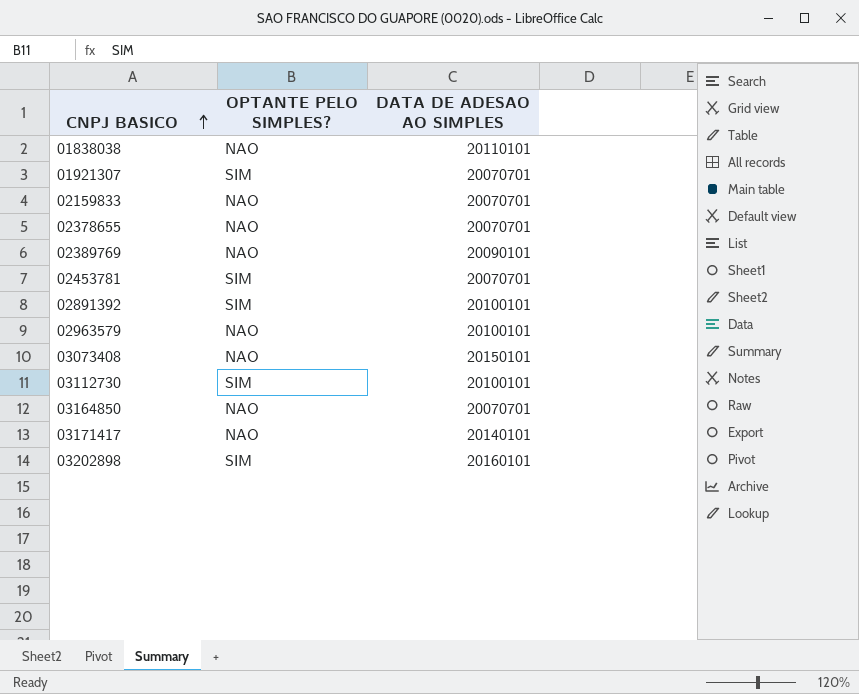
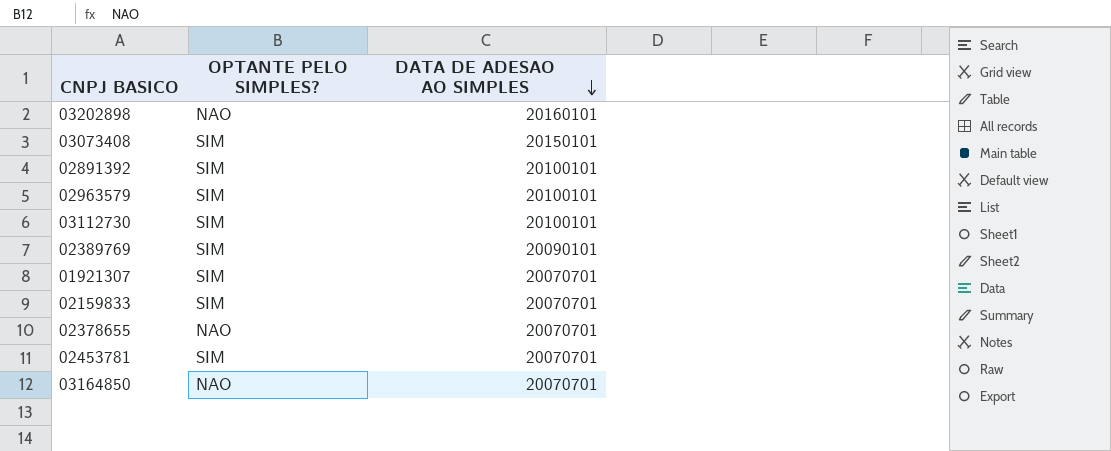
row order: CNPJ BASICO ascending -> DATA DE ADESAO AO SIMPLES descending
row 01838038: NAO | 20110101 -> none
row 03171417: NAO | 20140101 -> none
03202898 | OPTANTE PELO SIMPLES?: SIM -> NAO
03073408 | OPTANTE PELO SIMPLES?: NAO -> SIM
02963579 | OPTANTE PELO SIMPLES?: NAO -> SIM
02389769 | OPTANTE PELO SIMPLES?: NAO -> SIM
02159833 | OPTANTE PELO SIMPLES?: NAO -> SIM

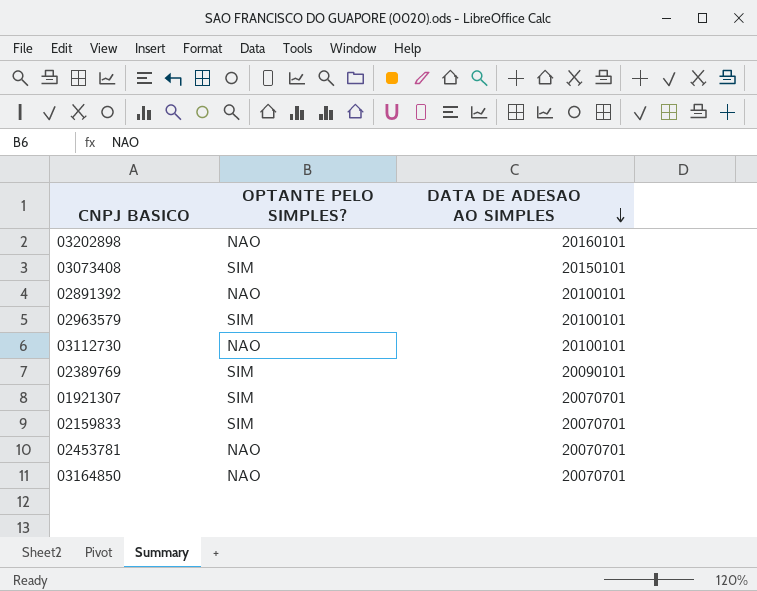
row 02378655: NAO | 20070701 -> none
02891392 | OPTANTE PELO SIMPLES?: SIM -> NAO
03112730 | OPTANTE PELO SIMPLES?: SIM -> NAO
02453781 | OPTANTE PELO SIMPLES?: SIM -> NAO

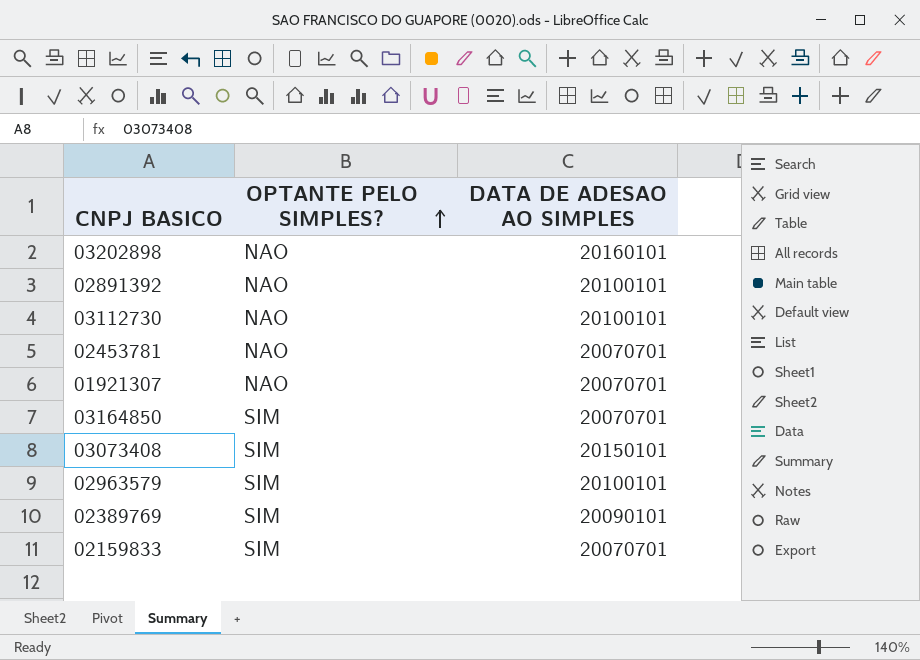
row order: DATA DE ADESAO AO SIMPLES descending -> OPTANTE PELO SIMPLES? ascending
01921307 | OPTANTE PELO SIMPLES?: SIM -> NAO
03164850 | OPTANTE PELO SIMPLES?: NAO -> SIM

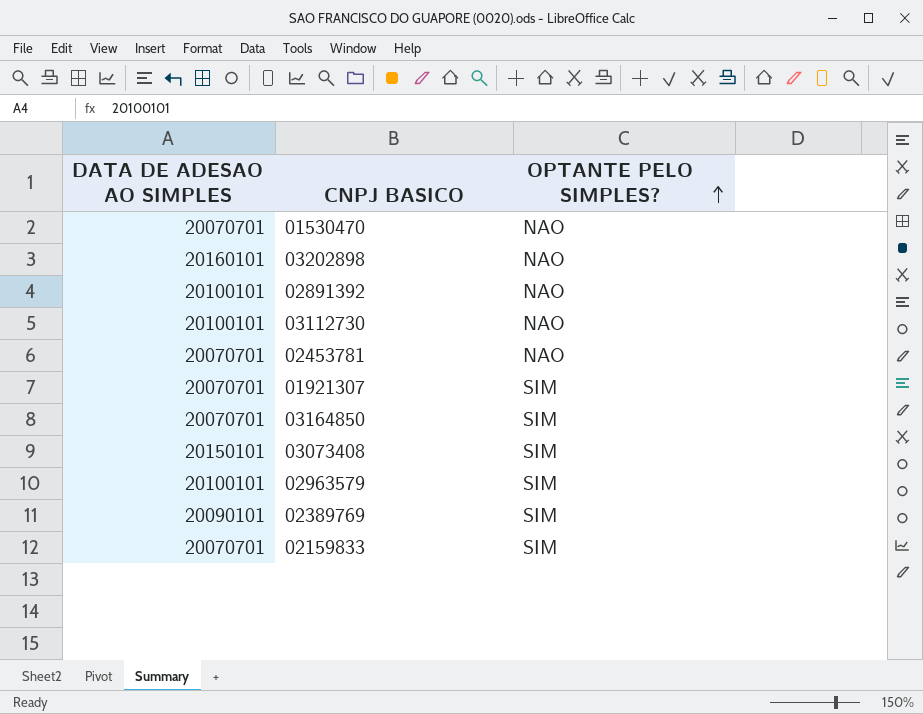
column DATA DE ADESAO AO SIMPLES | position: 3 -> 1
row 01530470: none -> 20070701 | NAO
01921307 | OPTANTE PELO SIMPLES?: NAO -> SIM

